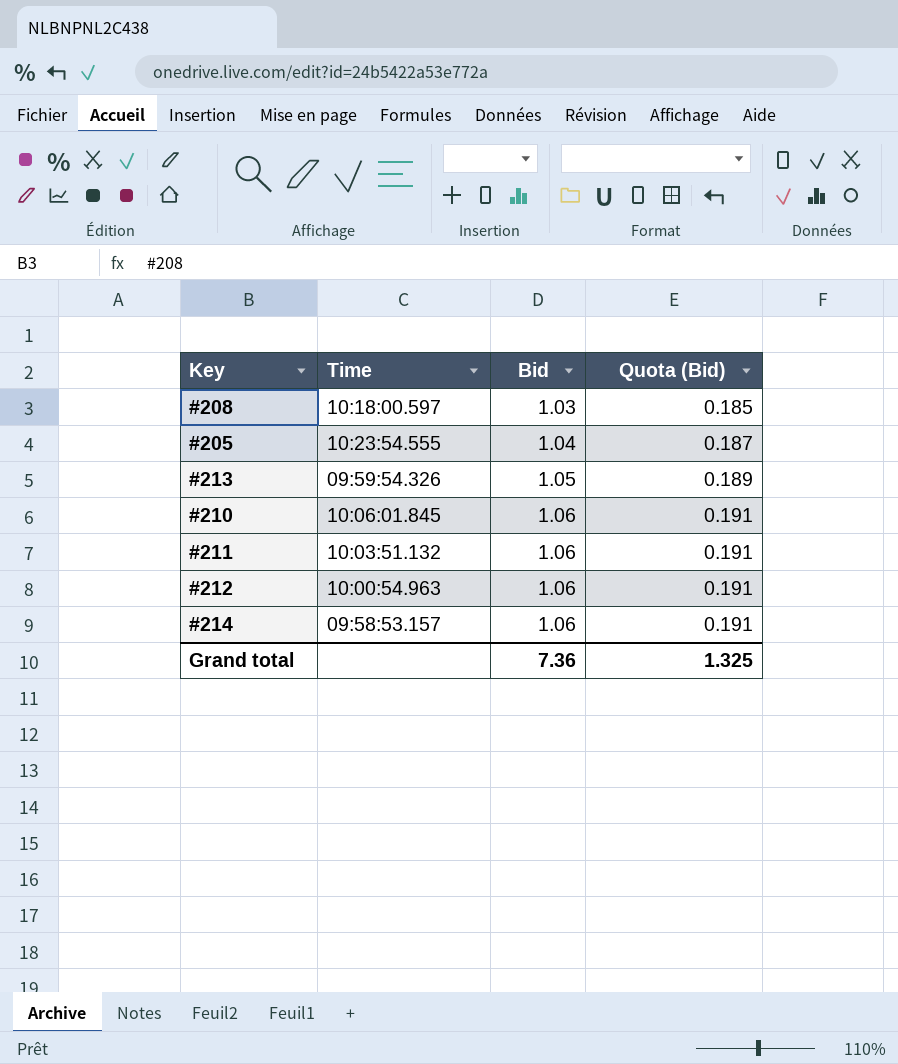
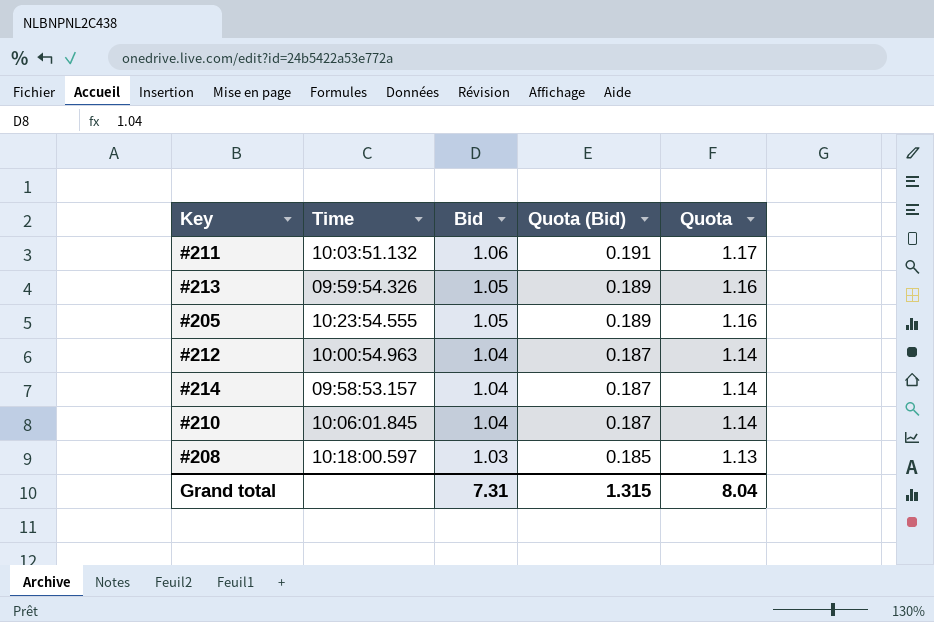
row order: Bid ascending -> Bid descending
column Quota | formula: none -> [Bid] * 1.1
#205 | Bid: 1.04 -> 1.05
#205 | Quota (Bid): 0.187 -> 0.189
#212 | Bid: 1.06 -> 1.04
#212 | Quota (Bid): 0.191 -> 0.187
#214 | Bid: 1.06 -> 1.04
#214 | Quota (Bid): 0.191 -> 0.187
#210 | Bid: 1.06 -> 1.04
#210 | Quota (Bid): 0.191 -> 0.187
Grand total | Bid: 7.36 -> 7.31
Grand total | Quota (Bid): 1.325 -> 1.315

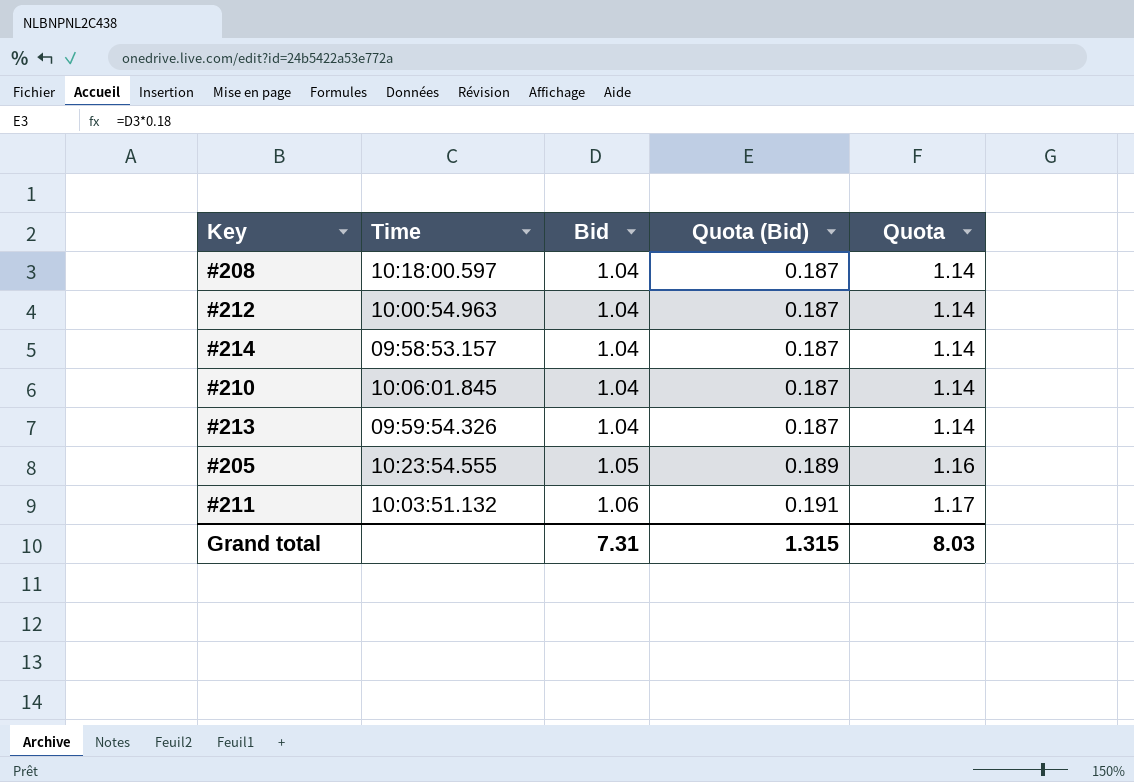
row order: Bid descending -> Bid ascending
#208 | Bid: 1.03 -> 1.04
#208 | Quota (Bid): 0.185 -> 0.187
#208 | Quota: 1.13 -> 1.14
#213 | Bid: 1.05 -> 1.04
#213 | Quota (Bid): 0.189 -> 0.187
#213 | Quota: 1.16 -> 1.14
Grand total | Quota: 8.04 -> 8.03

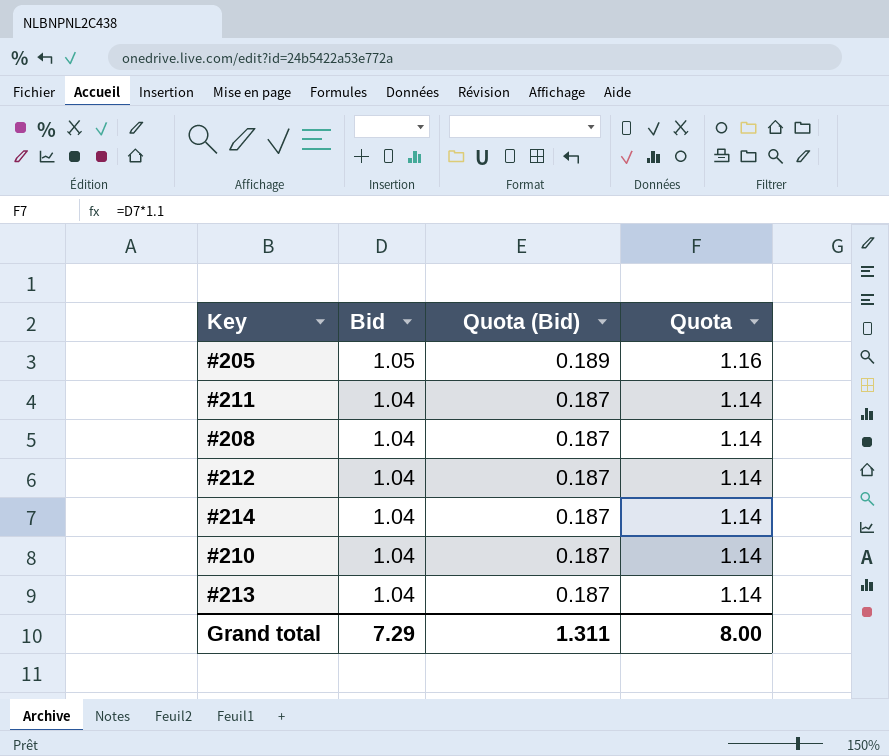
row order: Bid ascending -> Bid descending
column Time | position: 2 -> none
#211 | Bid: 1.06 -> 1.04
#211 | Quota (Bid): 0.191 -> 0.187
#211 | Quota: 1.17 -> 1.14
Grand total | Bid: 7.31 -> 7.29
Grand total | Quota (Bid): 1.315 -> 1.311
Grand total | Quota: 8.03 -> 8.00

